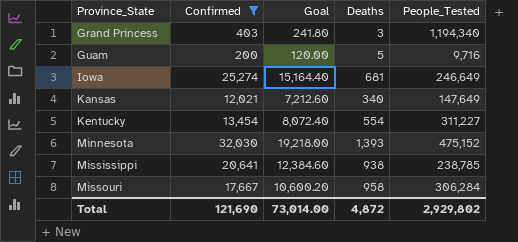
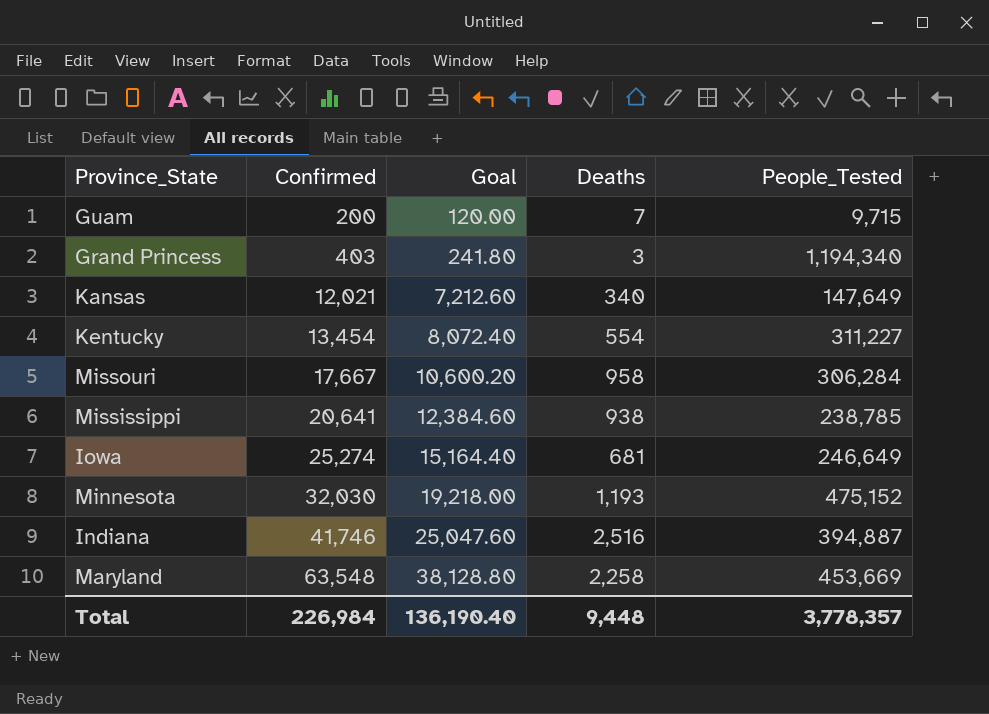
filter: Confirmed <= 32,030 -> none
row order: Province_State ascending -> Confirmed ascending
Guam | Deaths: 5 -> 7
Guam | People_Tested: 9,716 -> 9,715
Minnesota | Deaths: 1,393 -> 1,193
Total | Confirmed: 121,690 -> 226,984
Total | Goal: 73,014.00 -> 136,190.40
Total | Deaths: 4,872 -> 9,448
Total | People_Tested: 2,929,802 -> 3,778,357

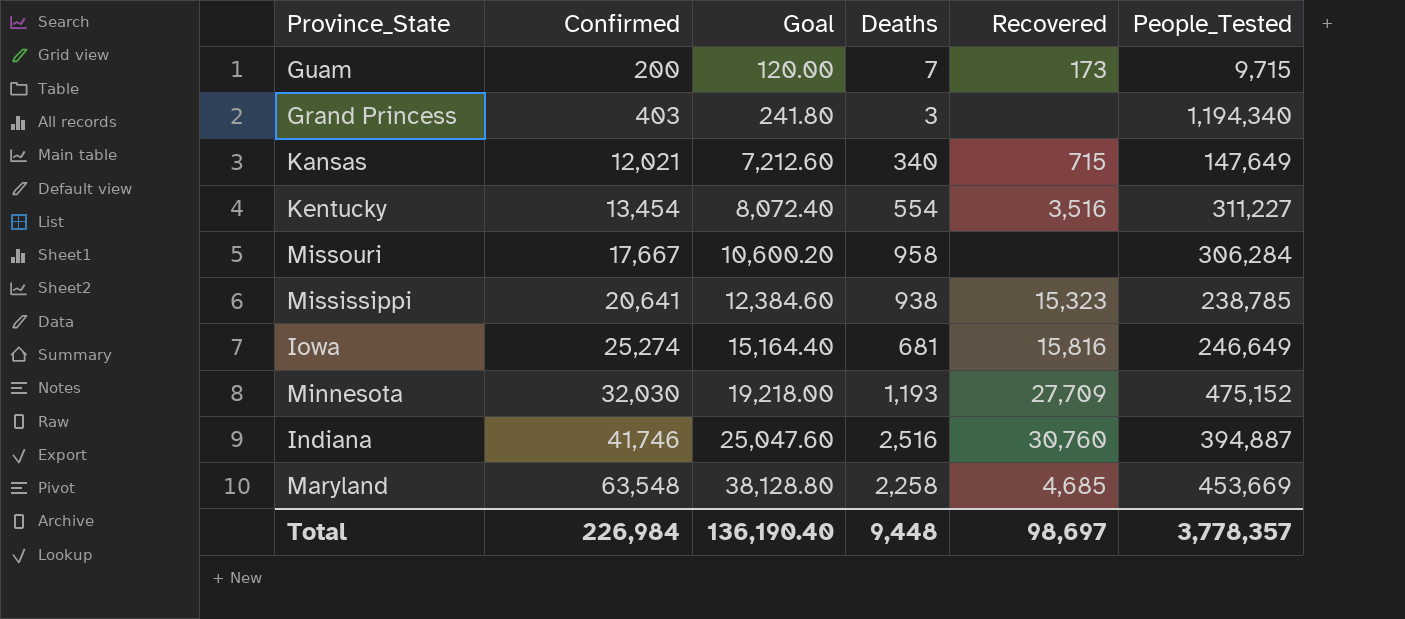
column Recovered | position: none -> 5

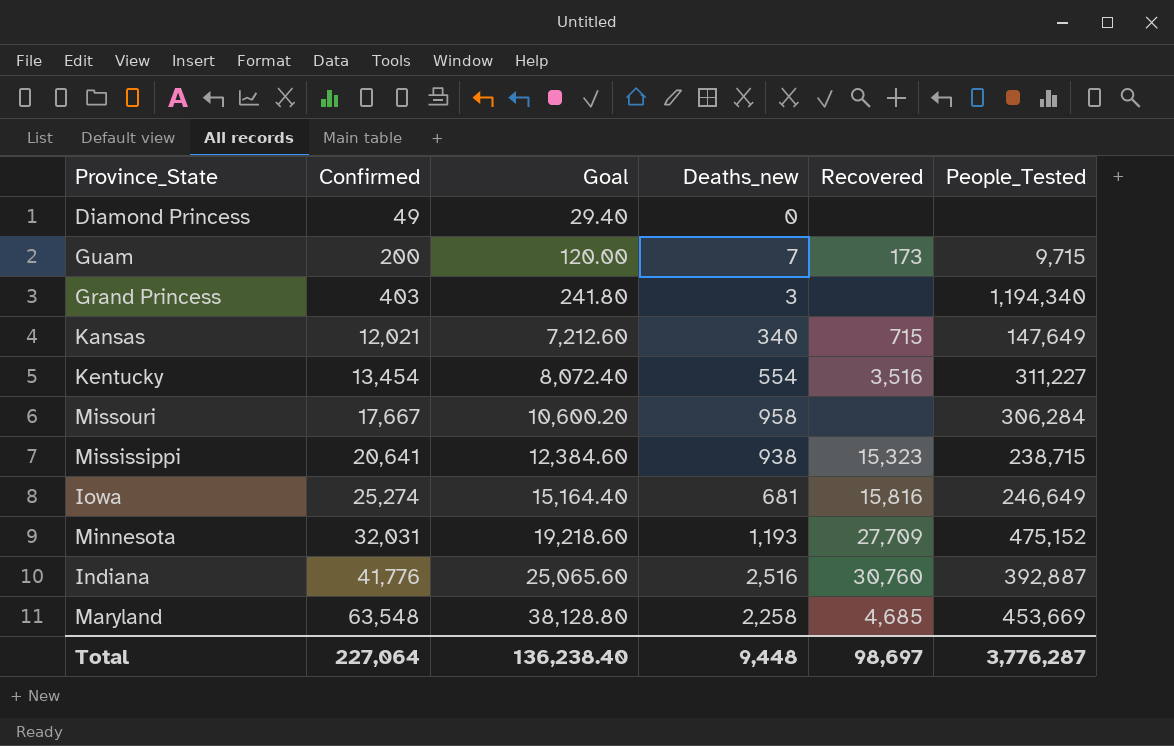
column name: Deaths -> Deaths_new
row Diamond Princess: none -> 49 | 29.40 | 0 | none | none
Mississippi | People_Tested: 238,785 -> 238,715
Minnesota | Confirmed: 32,030 -> 32,031
Minnesota | Goal: 19,218.00 -> 19,218.60
Indiana | Confirmed: 41,746 -> 41,776
Indiana | Goal: 25,047.60 -> 25,065.60
Indiana | People_Tested: 394,887 -> 392,887
Total | Confirmed: 226,984 -> 227,064
Total | Goal: 136,190.40 -> 136,238.40
Total | People_Tested: 3,778,357 -> 3,776,287

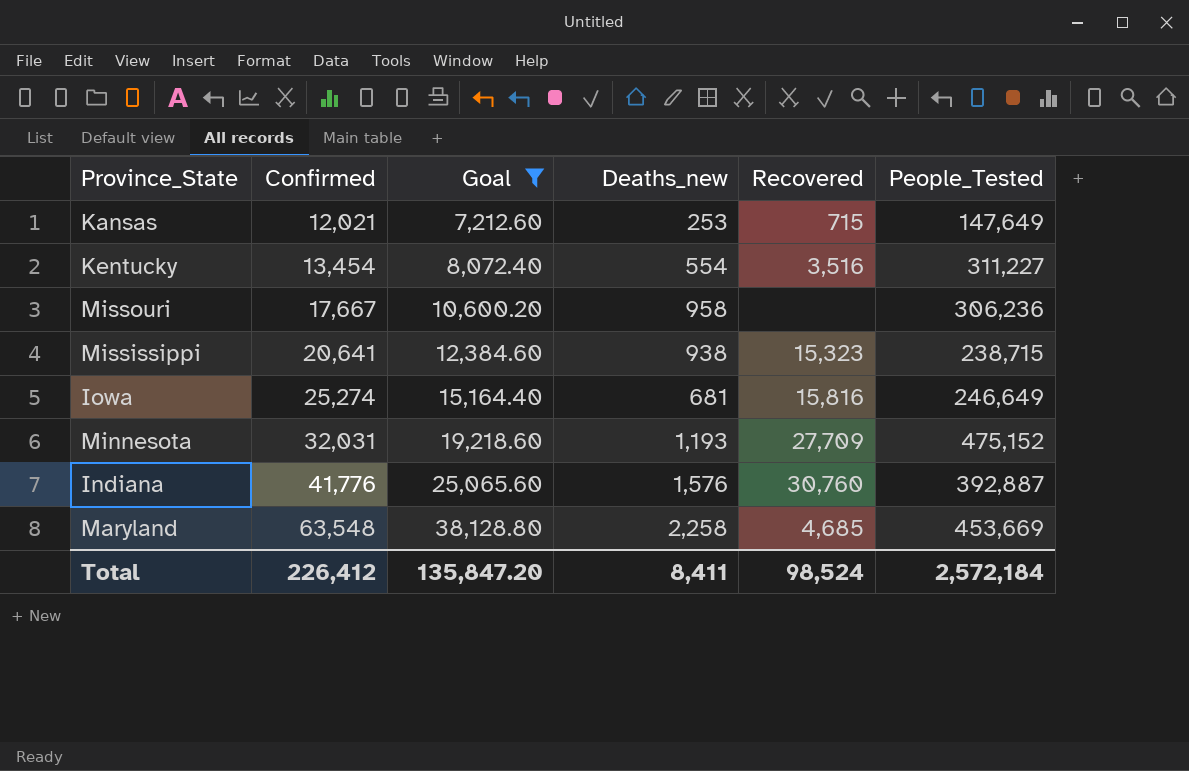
filter: none -> Goal >= 7,212.60
Kansas | Deaths_new: 340 -> 253
Missouri | People_Tested: 306,284 -> 306,236
Indiana | Deaths_new: 2,516 -> 1,576
Total | Confirmed: 227,064 -> 226,412
Total | Goal: 136,238.40 -> 135,847.20
Total | Deaths_new: 9,448 -> 8,411
Total | Recovered: 98,697 -> 98,524
Total | People_Tested: 3,776,287 -> 2,572,184

